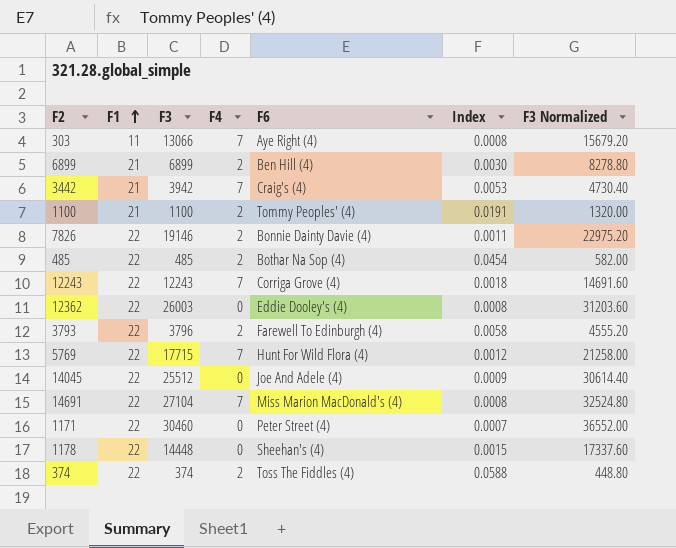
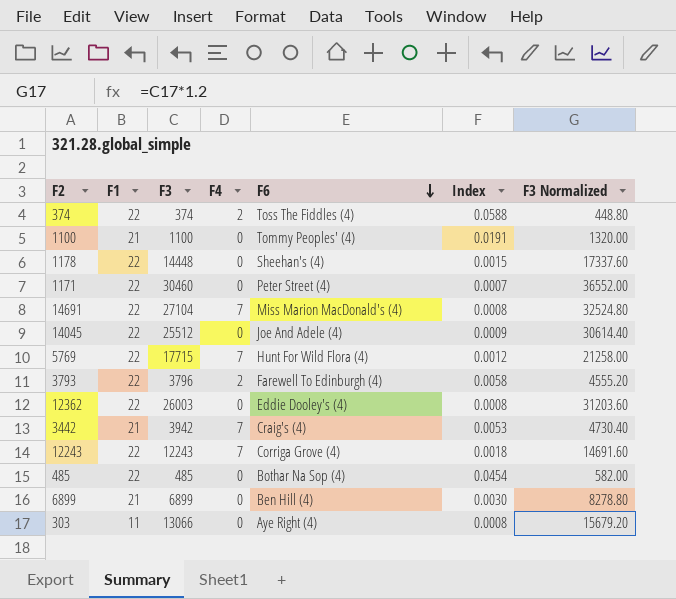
row order: F1 ascending -> F6 descending
row 7826: 22 | 19146 | 2 | Bonnie Dainty Davie (4) | 0.0011 | 22975.20 -> none
1100 | F4: 2 -> 0
485 | F4: 2 -> 0
6899 | F4: 2 -> 0
303 | F4: 7 -> 0

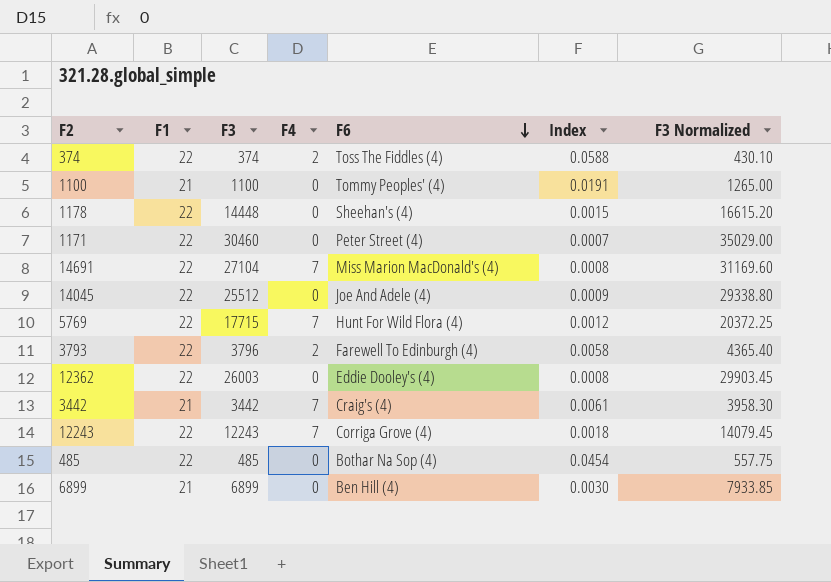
column F3 Normalized | formula: [F3] * 1.2 -> [F3] * 1.15
row 303: 11 | 13066 | 0 | Aye Right (4) | 0.0008 | 15679.20 -> none
3442 | F3: 3942 -> 3442
3442 | Index: 0.0053 -> 0.0061

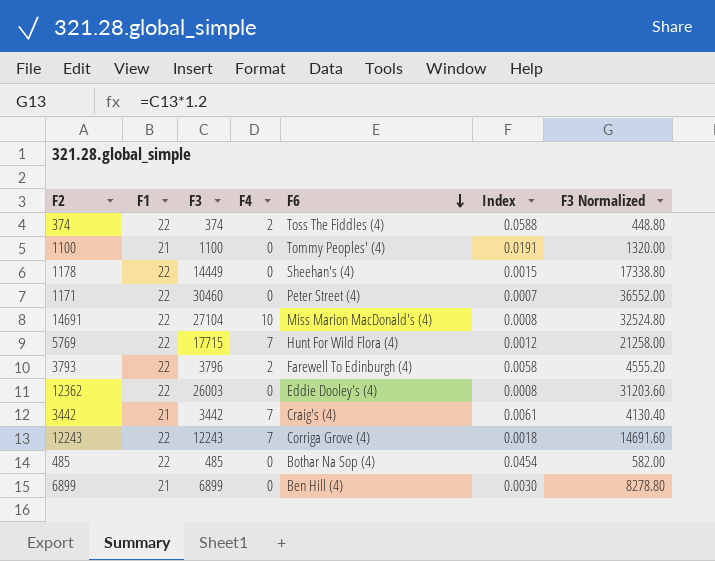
column F3 Normalized | formula: [F3] * 1.15 -> [F3] * 1.2
row 14045: 22 | 25512 | 0 | Joe And Adele (4) | 0.0009 | 29338.80 -> none
1178 | F3: 14448 -> 14449
14691 | F4: 7 -> 10

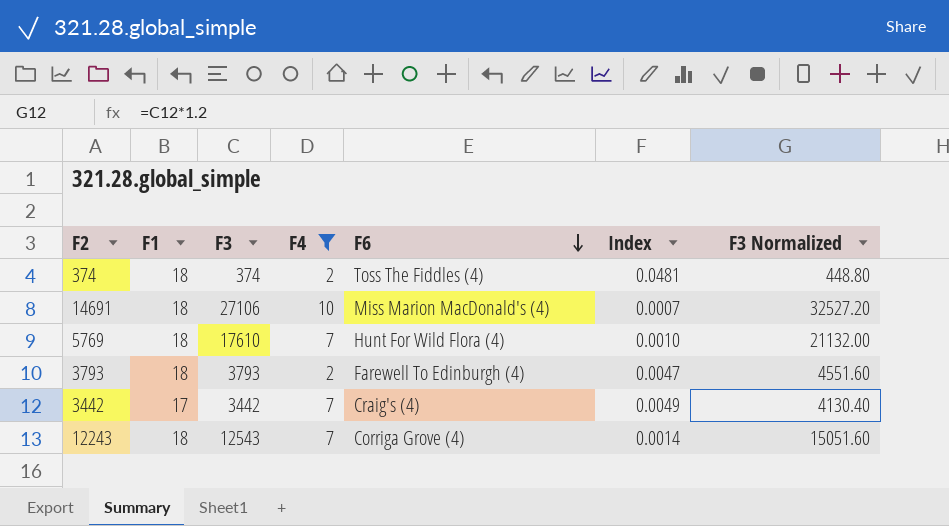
filter: none -> F4 != 0
374 | F1: 22 -> 18
374 | Index: 0.0588 -> 0.0481
14691 | F1: 22 -> 18
14691 | F3: 27104 -> 27106
14691 | Index: 0.0008 -> 0.0007
14691 | F3 Normalized: 32524.80 -> 32527.20
5769 | F1: 22 -> 18
5769 | F3: 17715 -> 17610
5769 | Index: 0.0012 -> 0.0010
5769 | F3 Normalized: 21258.00 -> 21132.00
3793 | F1: 22 -> 18
3793 | F3: 3796 -> 3793
3793 | Index: 0.0058 -> 0.0047
3793 | F3 Normalized: 4555.20 -> 4551.60
3442 | F1: 21 -> 17
3442 | Index: 0.0061 -> 0.0049
12243 | F1: 22 -> 18
12243 | F3: 12243 -> 12543
12243 | Index: 0.0018 -> 0.0014
12243 | F3 Normalized: 14691.60 -> 15051.60

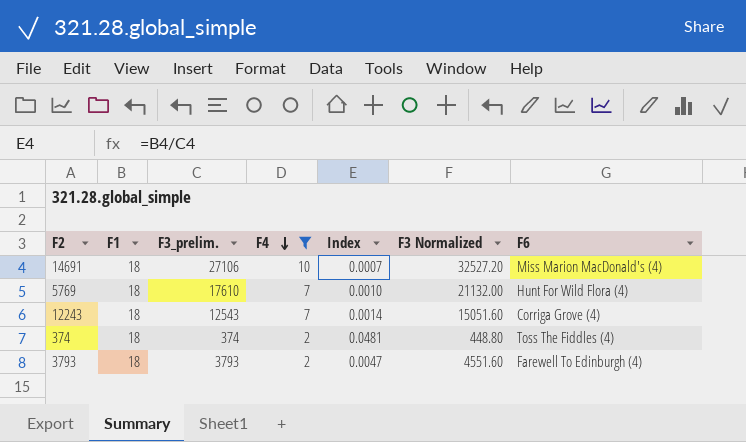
row order: F6 descending -> F4 descending
column name: F3 -> F3_prelim.
column F6 | position: 5 -> 7
row 3442: 17 | 3442 | 7 | Craig's (4) | 0.0049 | 4130.40 -> none

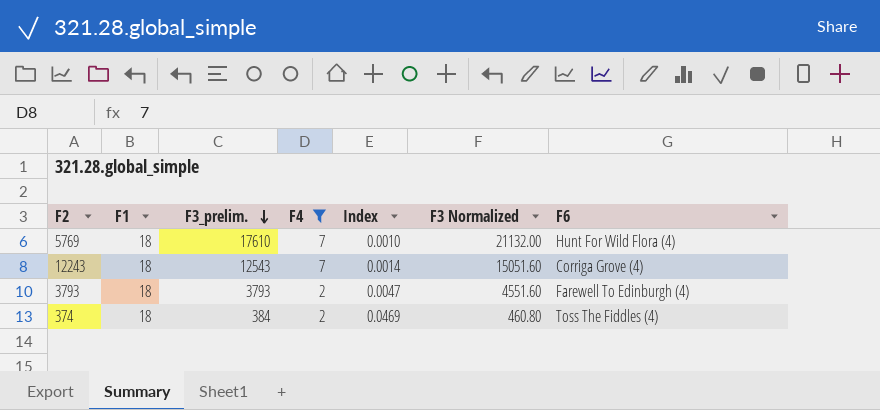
row order: F4 descending -> F3_prelim. descending
row 14691: 18 | 27106 | 10 | 0.0007 | 32527.20 | Miss Marion MacDonald's (4) -> none
374 | F3_prelim.: 374 -> 384
374 | Index: 0.0481 -> 0.0469
374 | F3 Normalized: 448.80 -> 460.80

